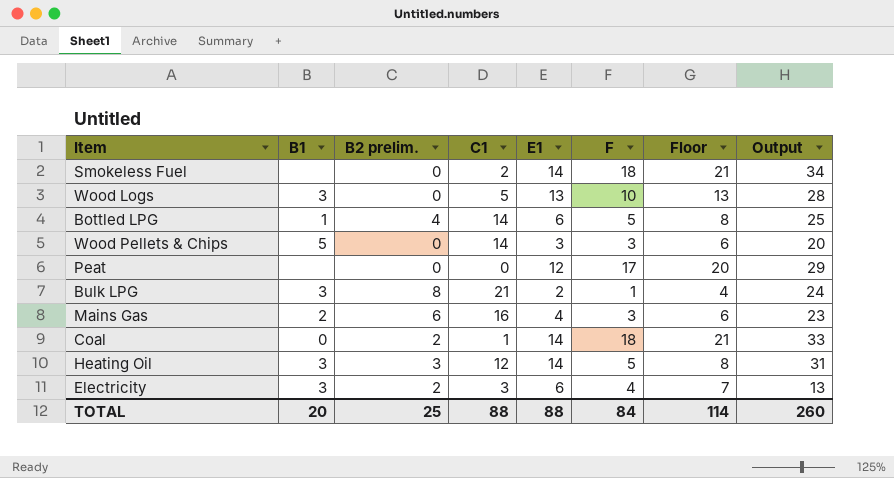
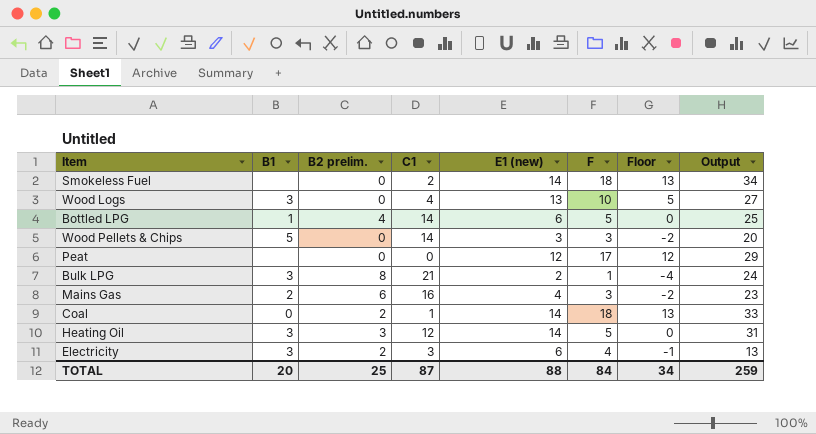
column name: E1 -> E1 (new)
column Floor | formula: [F] + 3 -> [F] - 5
Wood Logs | C1: 5 -> 4
Wood Logs | Output: 28 -> 27
TOTAL | C1: 88 -> 87
TOTAL | Floor: 114 -> 34
TOTAL | Output: 260 -> 259

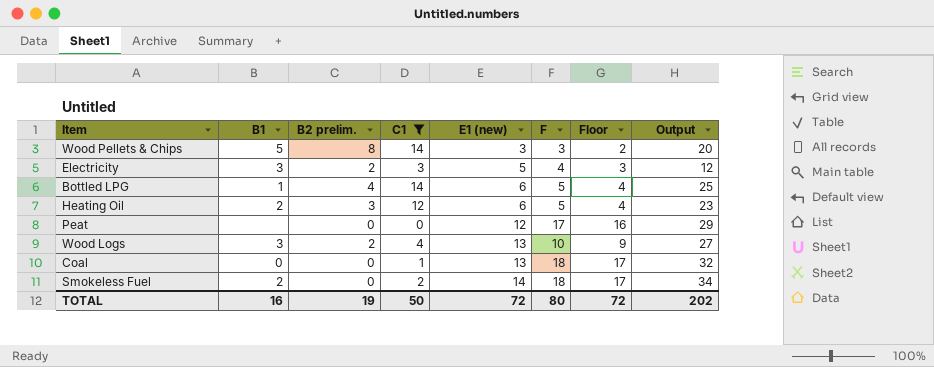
filter: none -> C1 <= 14
row order: none -> E1 (new) ascending
column Floor | formula: [F] - 5 -> [F] - 1
Wood Pellets & Chips | B2 prelim.: 0 -> 8
Electricity | E1 (new): 6 -> 5
Electricity | Output: 13 -> 12
Heating Oil | B1: 3 -> 2
Heating Oil | E1 (new): 14 -> 6
Heating Oil | Output: 31 -> 23
Wood Logs | B2 prelim.: 0 -> 2
Coal | B2 prelim.: 2 -> 0
Coal | E1 (new): 14 -> 13
Coal | Output: 33 -> 32
Smokeless Fuel | B1: none -> 2
TOTAL | B1: 20 -> 16
TOTAL | B2 prelim.: 25 -> 19
TOTAL | C1: 87 -> 50
TOTAL | E1 (new): 88 -> 72
TOTAL | F: 84 -> 80
TOTAL | Floor: 34 -> 72
TOTAL | Output: 259 -> 202

